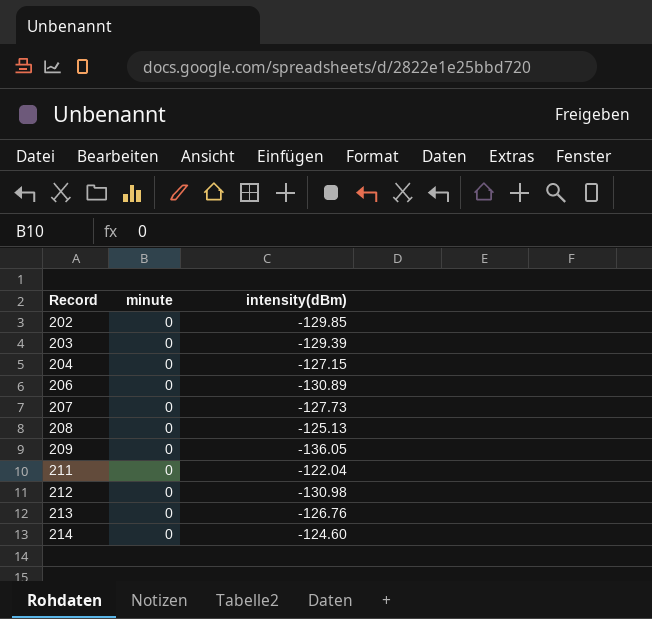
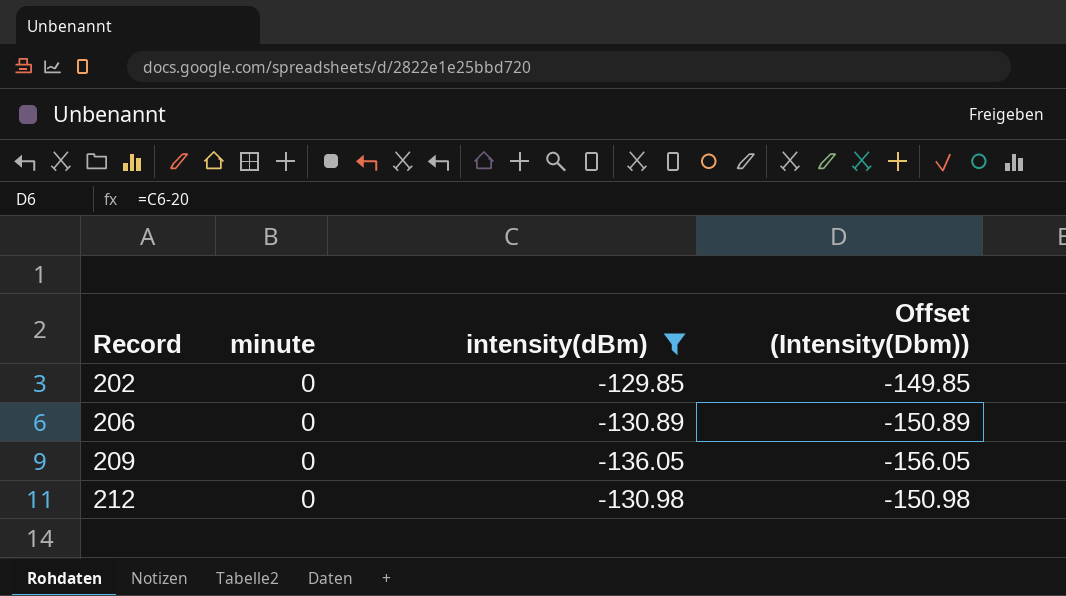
filter: none -> intensity(dBm) <= -129.85
column Offset (Intensity(Dbm)) | formula: none -> [intensity(dBm)] - 20

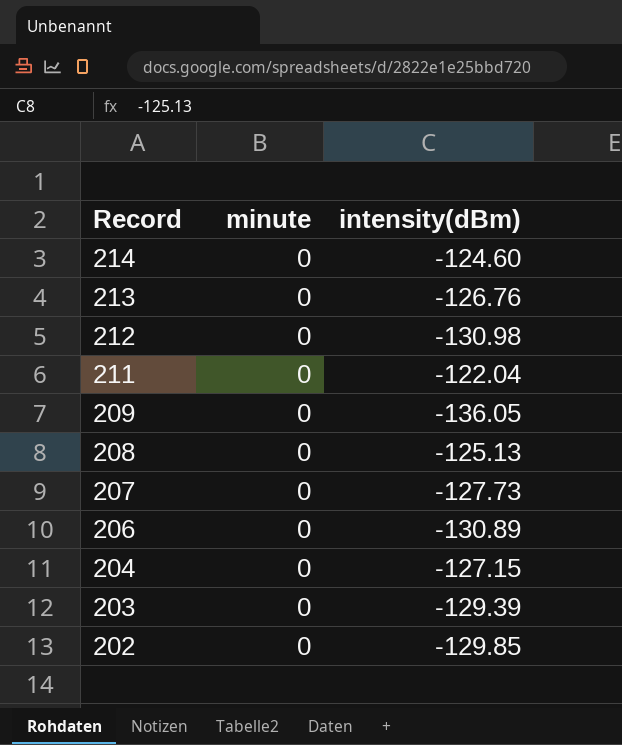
filter: intensity(dBm) <= -129.85 -> none
row order: Record ascending -> Record descending
column Offset (Intensity(Dbm)) | formula: [intensity(dBm)] - 20 -> none

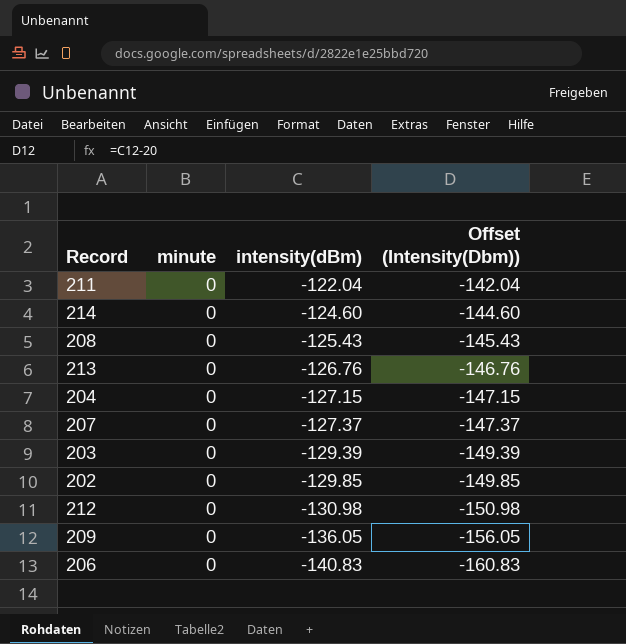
row order: Record descending -> intensity(dBm) descending
column Offset (Intensity(Dbm)) | formula: none -> [intensity(dBm)] - 20
208 | intensity(dBm): -125.13 -> -125.43
207 | intensity(dBm): -127.73 -> -127.37
206 | intensity(dBm): -130.89 -> -140.83

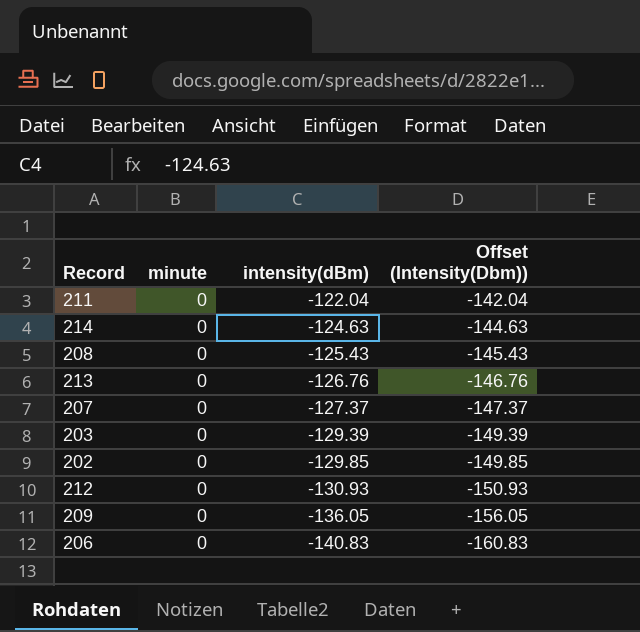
row 204: 0 | -127.15 | -147.15 -> none
214 | intensity(dBm): -124.60 -> -124.63
214 | Offset (Intensity(Dbm)): -144.60 -> -144.63
212 | intensity(dBm): -130.98 -> -130.93
212 | Offset (Intensity(Dbm)): -150.98 -> -150.93

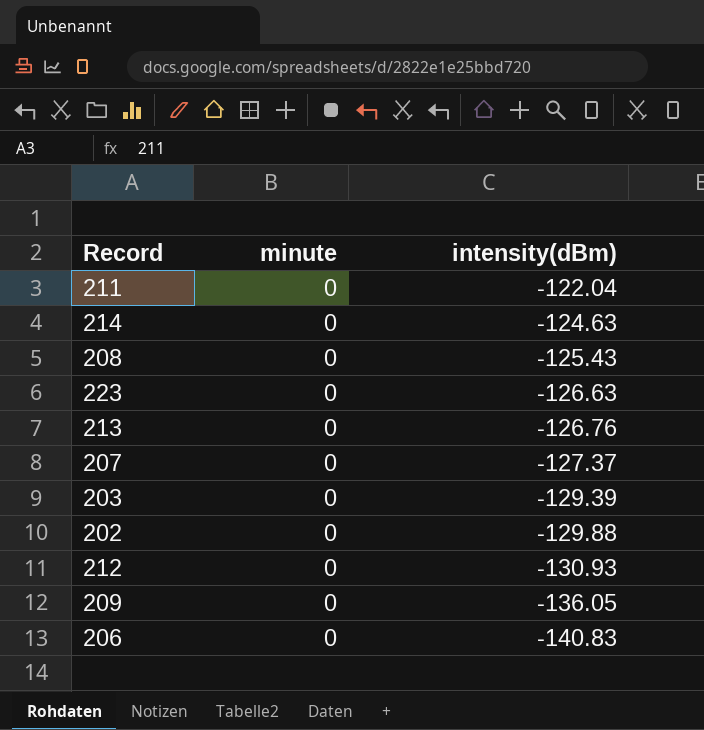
column Offset (Intensity(Dbm)) | formula: [intensity(dBm)] - 20 -> none
row 223: none -> 0 | -126.63
202 | intensity(dBm): -129.85 -> -129.88

